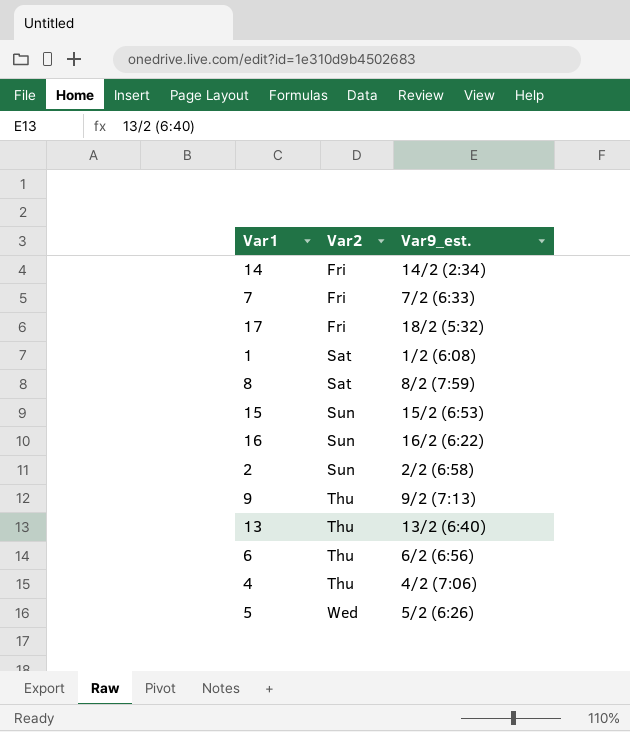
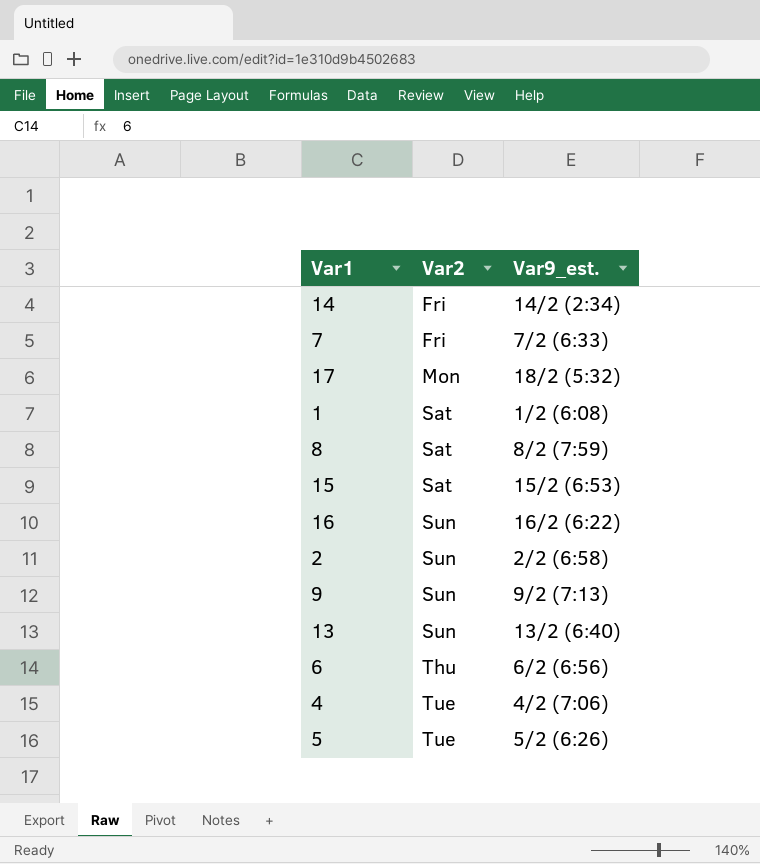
17 | Var2: Fri -> Mon
15 | Var2: Sun -> Sat
9 | Var2: Thu -> Sun
13 | Var2: Thu -> Sun
4 | Var2: Thu -> Tue
5 | Var2: Wed -> Tue

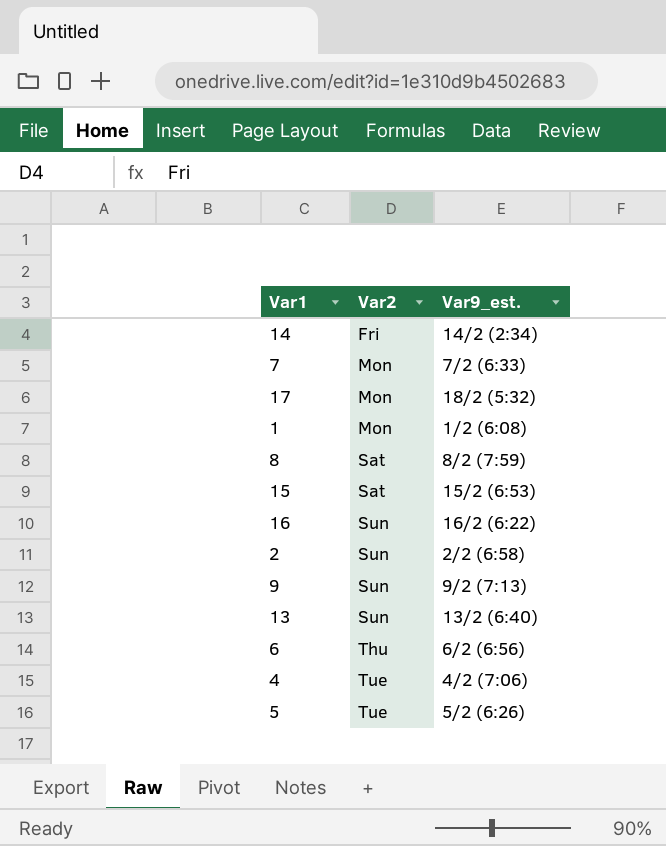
7 | Var2: Fri -> Mon
1 | Var2: Sat -> Mon

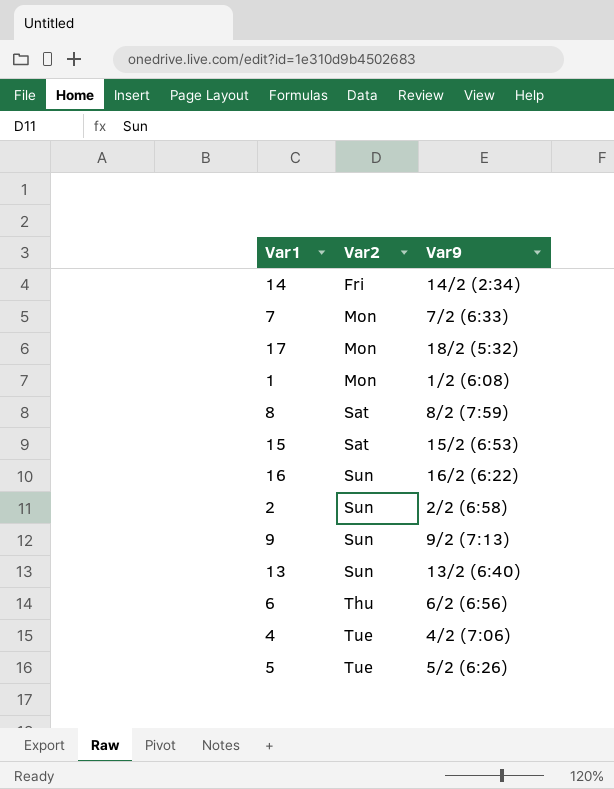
column name: Var9_est. -> Var9

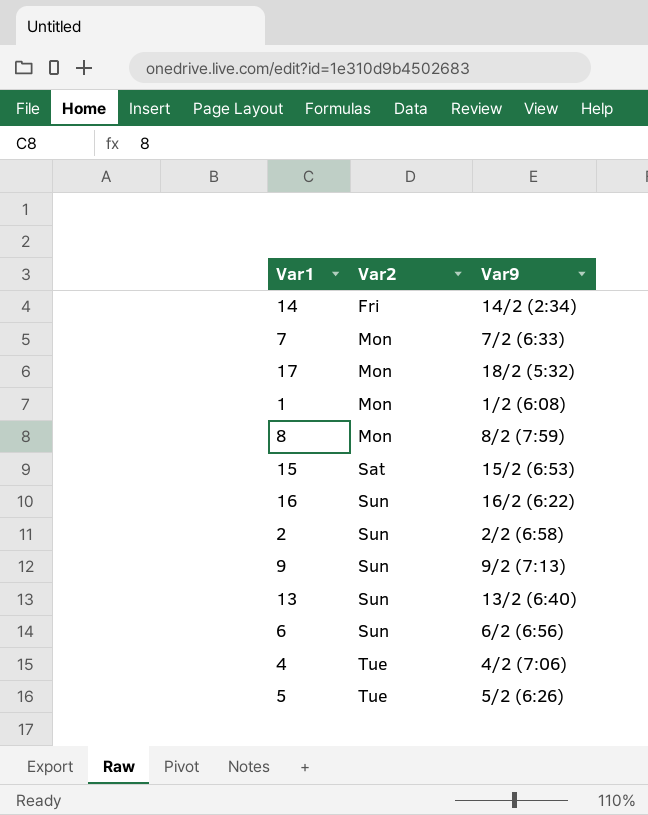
8 | Var2: Sat -> Mon
6 | Var2: Thu -> Sun

